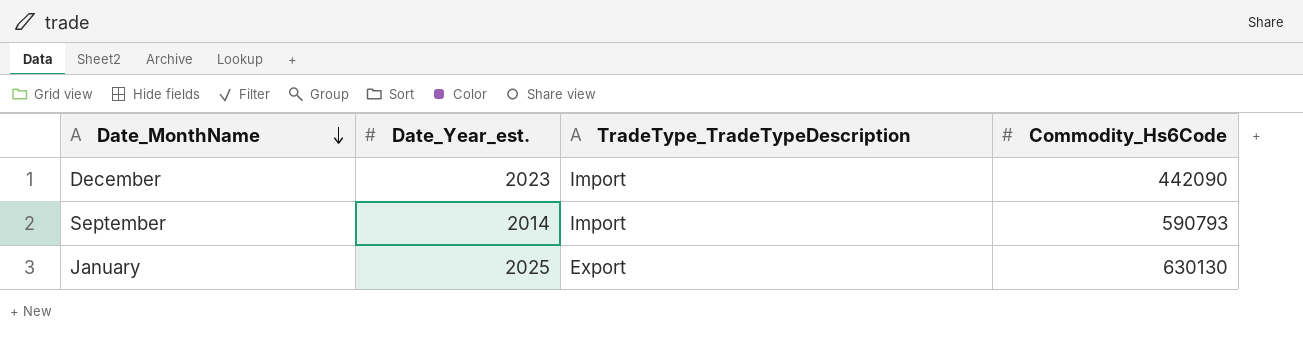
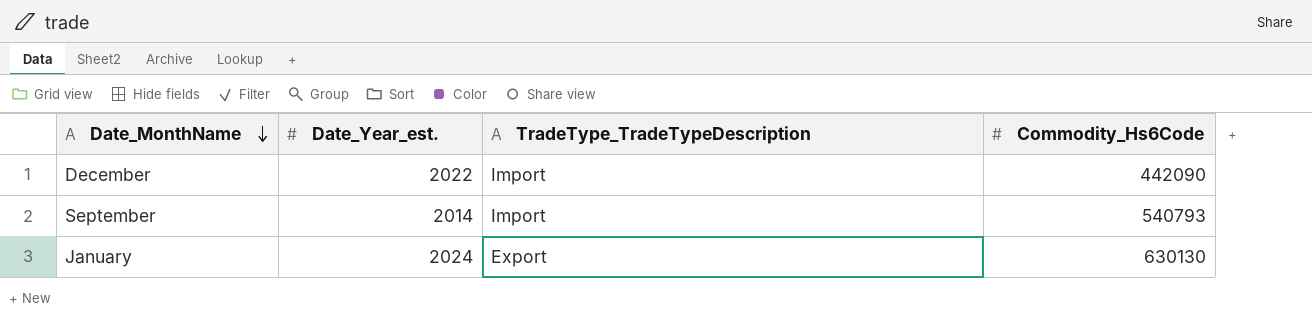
December | Date_Year_est.: 2023 -> 2022
September | Commodity_Hs6Code: 590793 -> 540793
January | Date_Year_est.: 2025 -> 2024

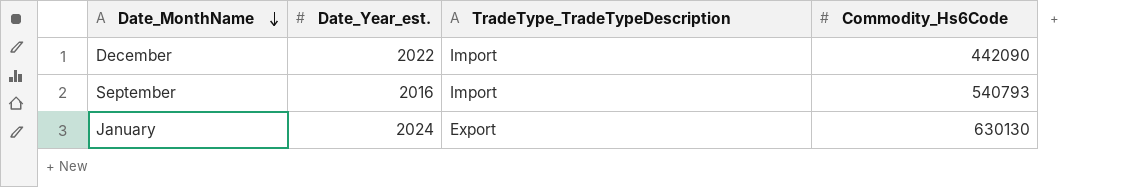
September | Date_Year_est.: 2014 -> 2016

